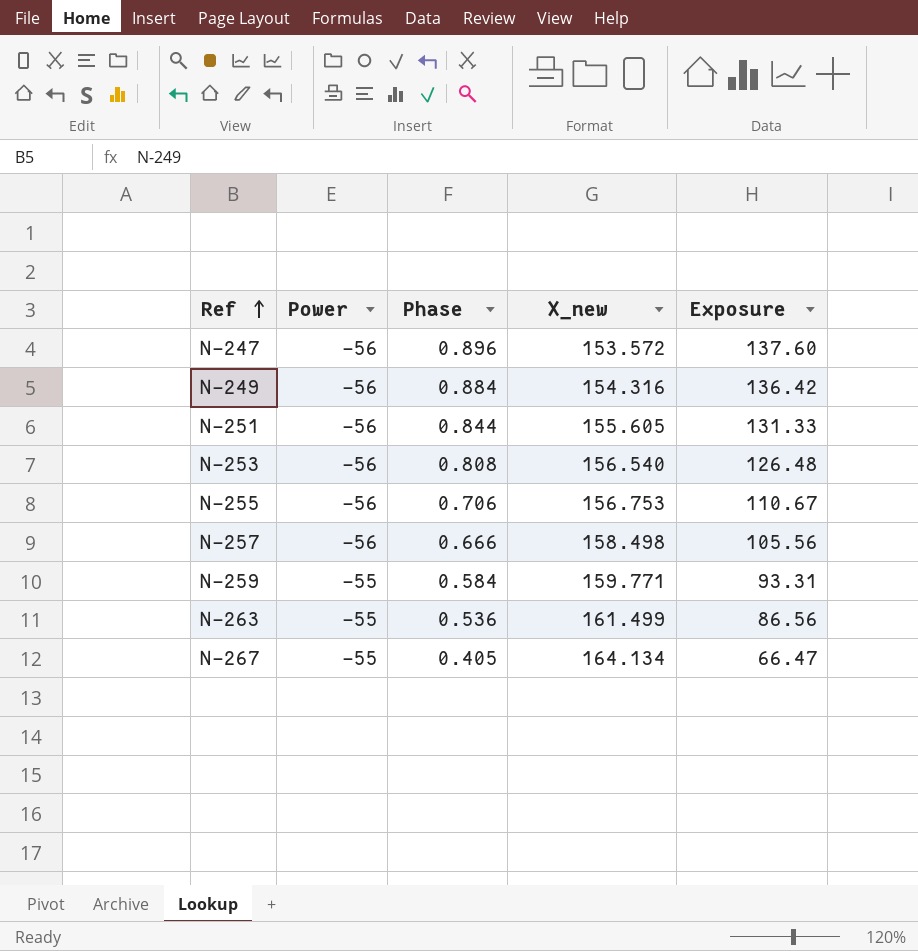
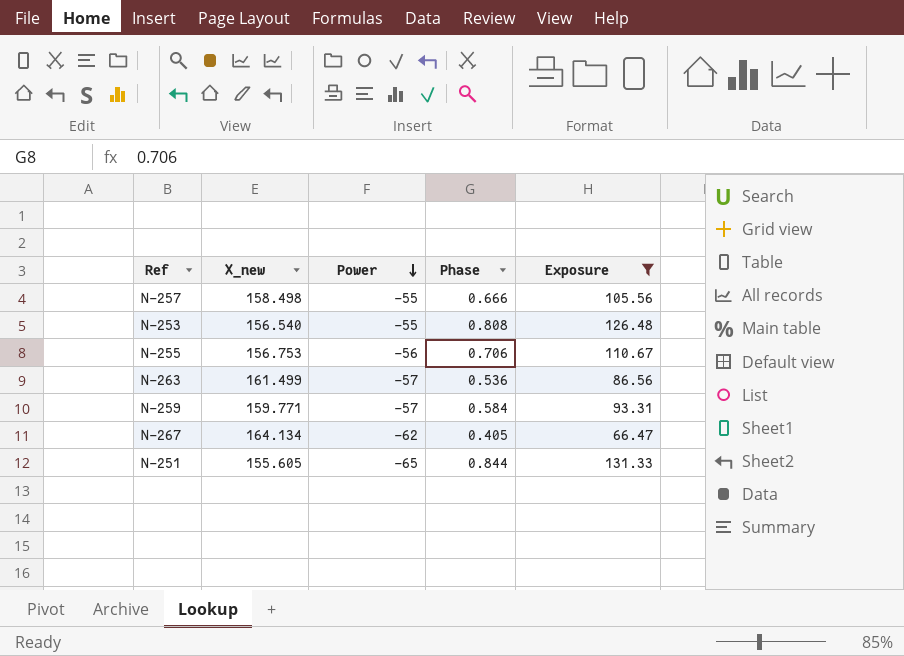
filter: none -> Exposure <= 131.33
row order: Ref ascending -> Power descending
column X_new | position: 4 -> 2
N-257 | Power: -56 -> -55
N-253 | Power: -56 -> -55
N-263 | Power: -55 -> -57
N-259 | Power: -55 -> -57
N-267 | Power: -55 -> -62
N-251 | Power: -56 -> -65

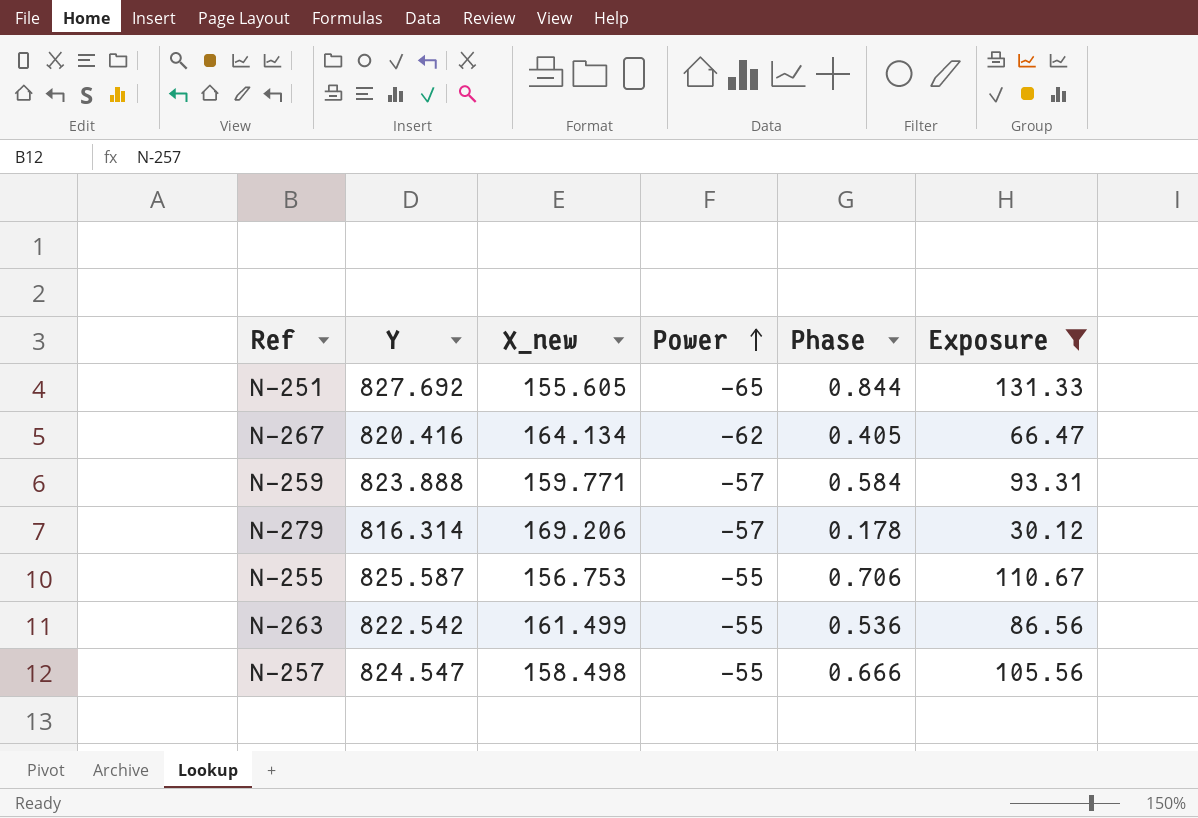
row order: Power descending -> Power ascending
column Y | position: none -> 2
row N-253: 156.540 | -55 | 0.808 | 126.48 -> none
row N-279: none -> 816.314 | 169.206 | -57 | 0.178 | 30.12
N-255 | Power: -56 -> -55
N-263 | Power: -57 -> -55

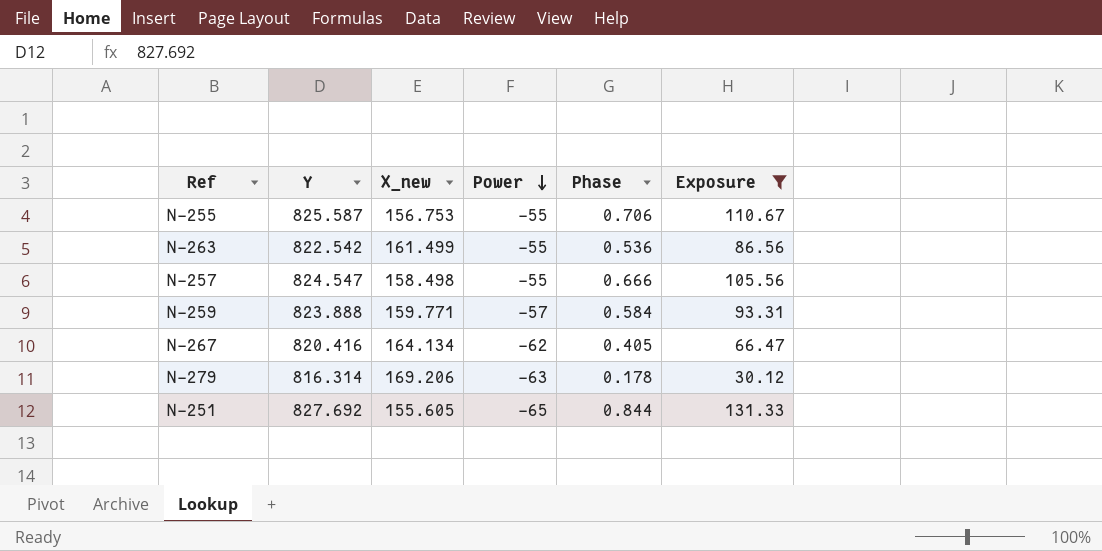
row order: Power ascending -> Power descending
N-279 | Power: -57 -> -63

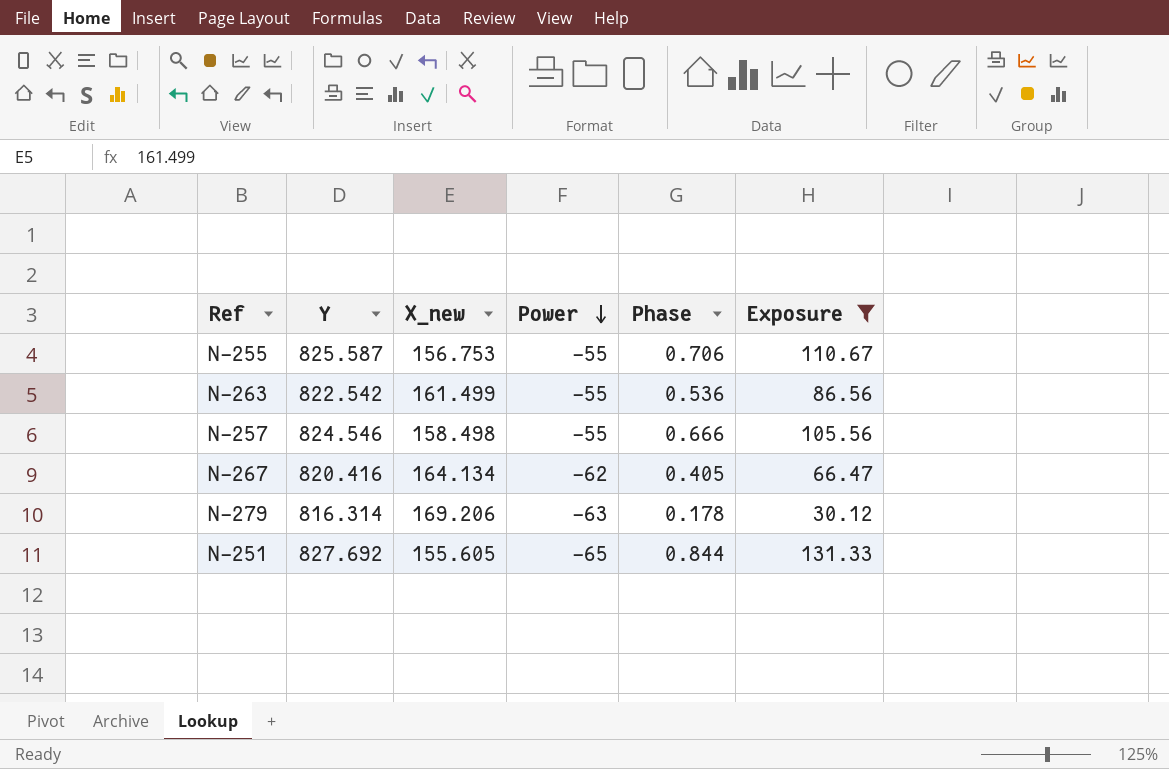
row N-259: 823.888 | 159.771 | -57 | 0.584 | 93.31 -> none
N-257 | Y: 824.547 -> 824.546

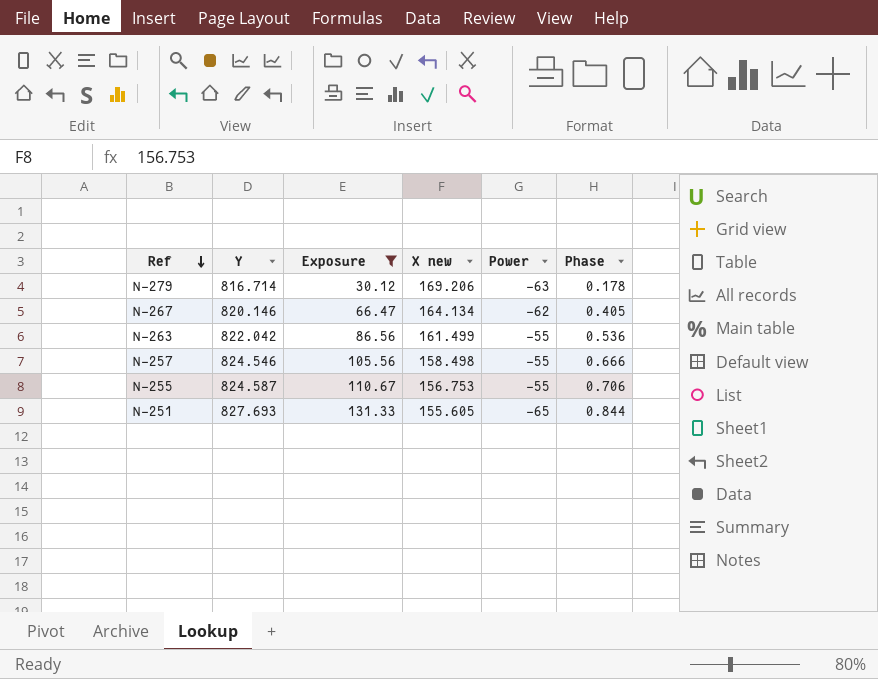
row order: Power descending -> Ref descending
column Exposure | position: 6 -> 3
column name: X_new -> X new
N-279 | Y: 816.314 -> 816.714
N-267 | Y: 820.416 -> 820.146
N-263 | Y: 822.542 -> 822.042
N-255 | Y: 825.587 -> 824.587
N-251 | Y: 827.692 -> 827.693

